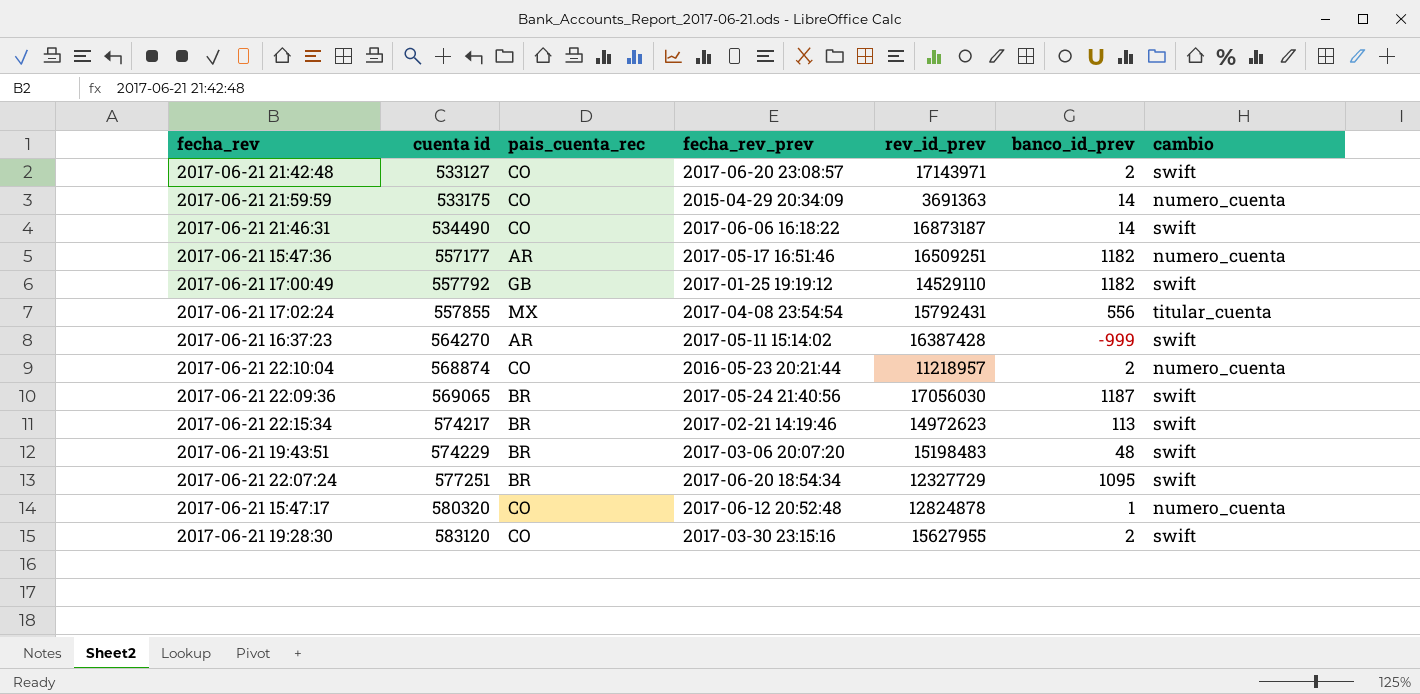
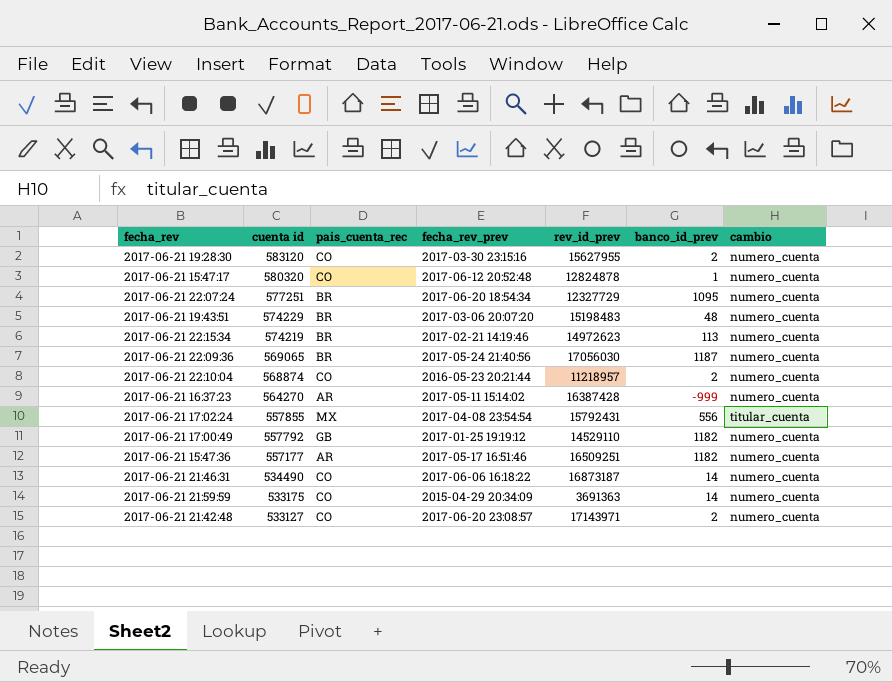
row order: cuenta id ascending -> cuenta id descending
2017-06-21 19:28:30 | cambio: swift -> numero_cuenta
2017-06-21 22:07:24 | cambio: swift -> numero_cuenta
2017-06-21 19:43:51 | cambio: swift -> numero_cuenta
2017-06-21 22:15:34 | cuenta id: 574217 -> 574219
2017-06-21 22:15:34 | cambio: swift -> numero_cuenta
2017-06-21 22:09:36 | cambio: swift -> numero_cuenta
2017-06-21 16:37:23 | cambio: swift -> numero_cuenta
2017-06-21 17:00:49 | cambio: swift -> numero_cuenta
2017-06-21 21:46:31 | cambio: swift -> numero_cuenta
2017-06-21 21:42:48 | cambio: swift -> numero_cuenta

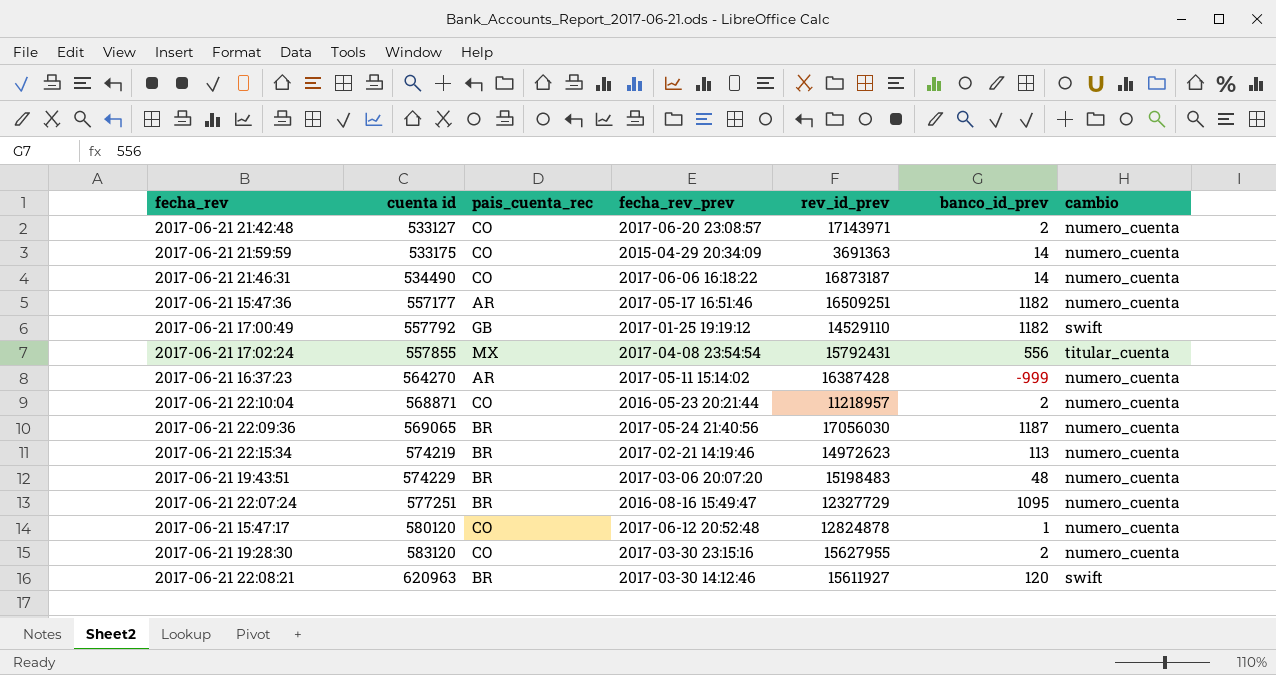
row order: cuenta id descending -> cuenta id ascending
2017-06-21 17:00:49 | cambio: numero_cuenta -> swift
2017-06-21 22:10:04 | cuenta id: 568874 -> 568871
2017-06-21 22:07:24 | fecha_rev_prev: 2017-06-20 18:54:34 -> 2016-08-16 15:49:47
2017-06-21 15:47:17 | cuenta id: 580320 -> 580120
row 2017-06-21 22:08:21: none -> 620963 | BR | 2017-03-30 14:12:46 | 15611927 | 120 | swift

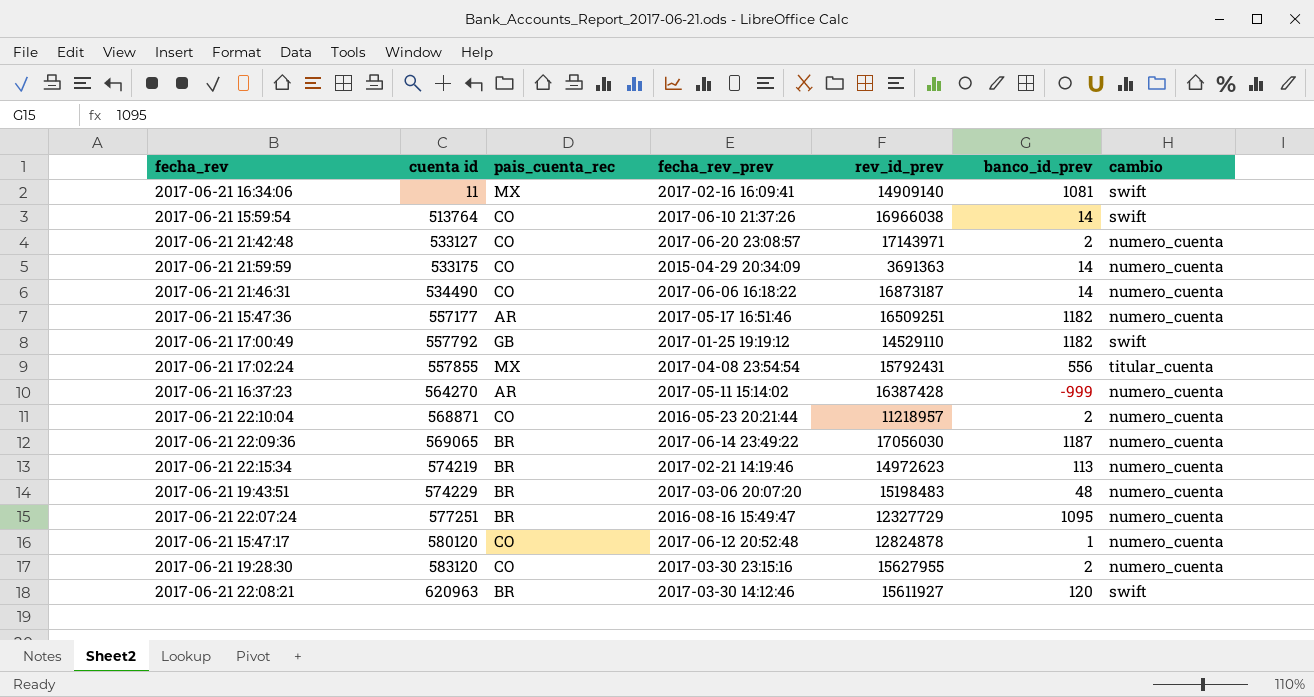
row 2017-06-21 16:34:06: none -> 11 | MX | 2017-02-16 16:09:41 | 14909140 | 1081 | swift
row 2017-06-21 15:59:54: none -> 513764 | CO | 2017-06-10 21:37:26 | 16966038 | 14 | swift
2017-06-21 22:09:36 | fecha_rev_prev: 2017-05-24 21:40:56 -> 2017-06-14 23:49:22

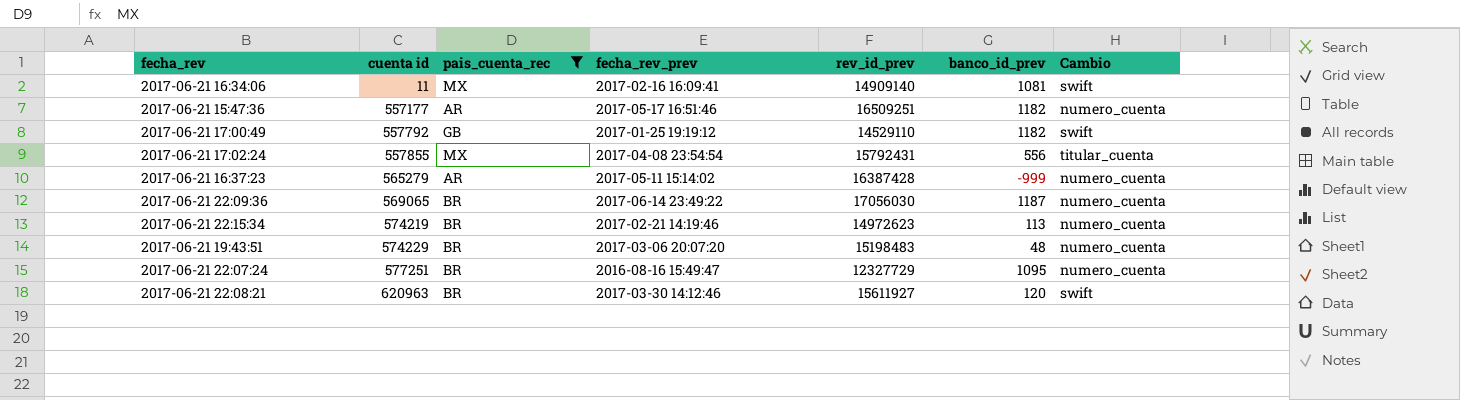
filter: none -> pais_cuenta_rec != CO
column name: cambio -> Cambio
2017-06-21 16:37:23 | cuenta id: 564270 -> 565279

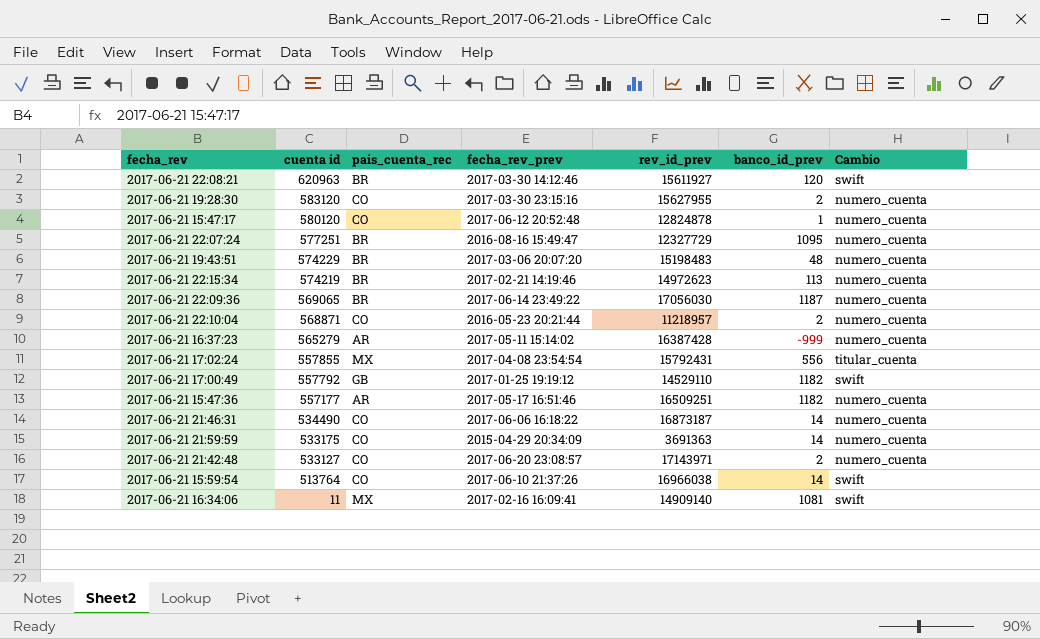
filter: pais_cuenta_rec != CO -> none
row order: cuenta id ascending -> cuenta id descending

